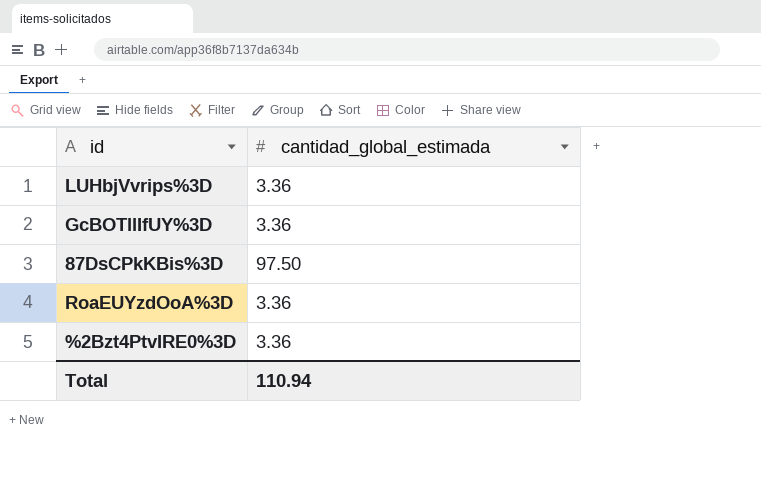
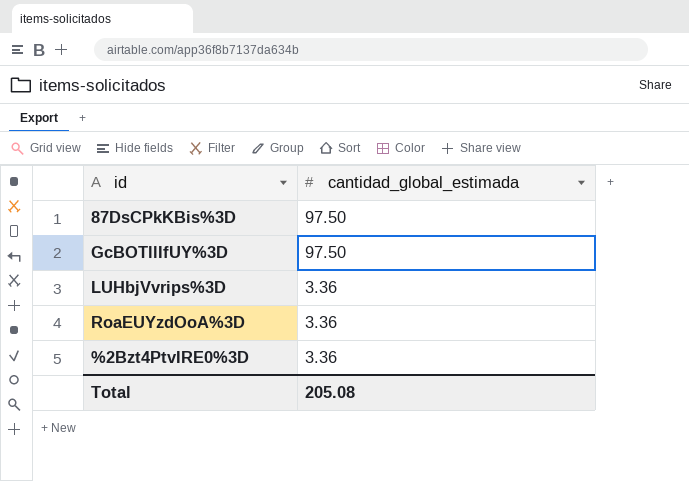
row order: none -> cantidad_global_estimada descending
GcBOTllIfUY%3D | cantidad_global_estimada: 3.36 -> 97.50
Total | cantidad_global_estimada: 110.94 -> 205.08

